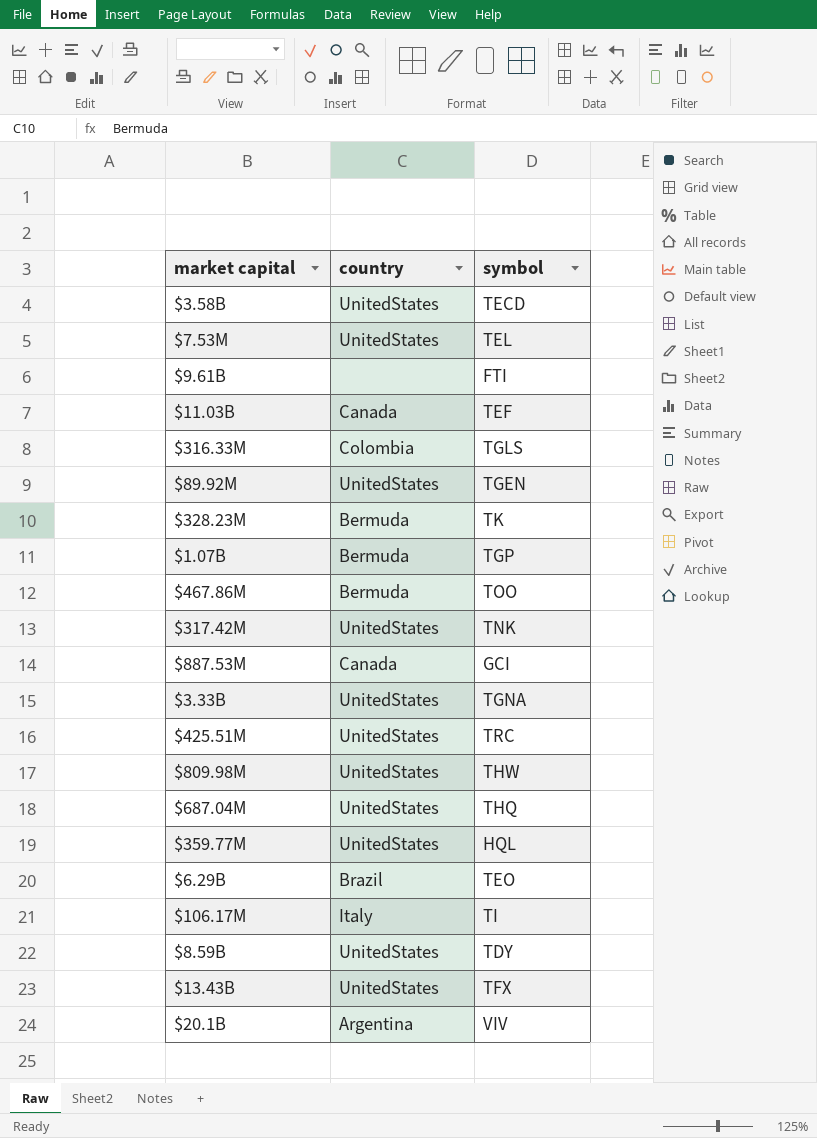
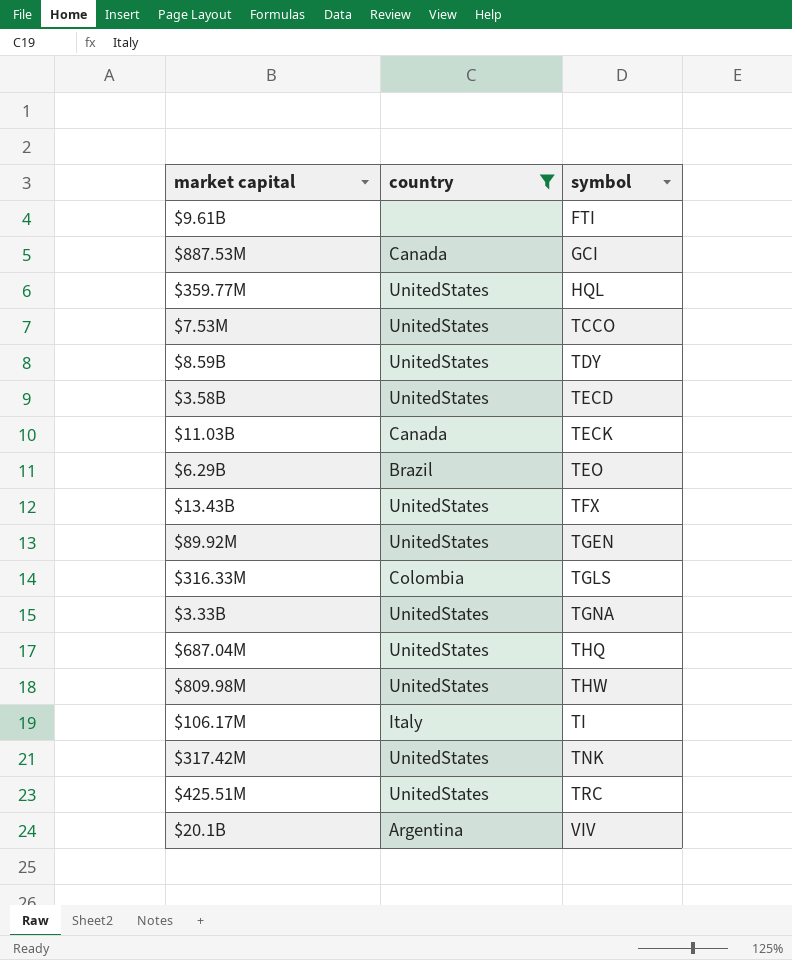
filter: none -> country != Bermuda
row order: none -> symbol ascending
$7.53M | symbol: TEL -> TCCO
$11.03B | symbol: TEF -> TECK

